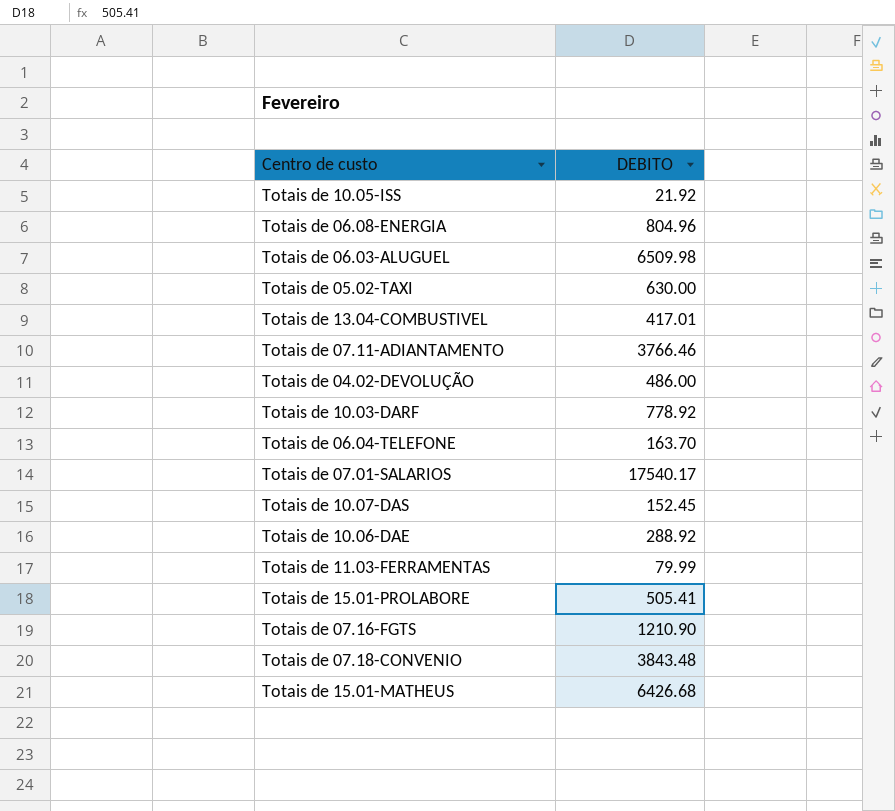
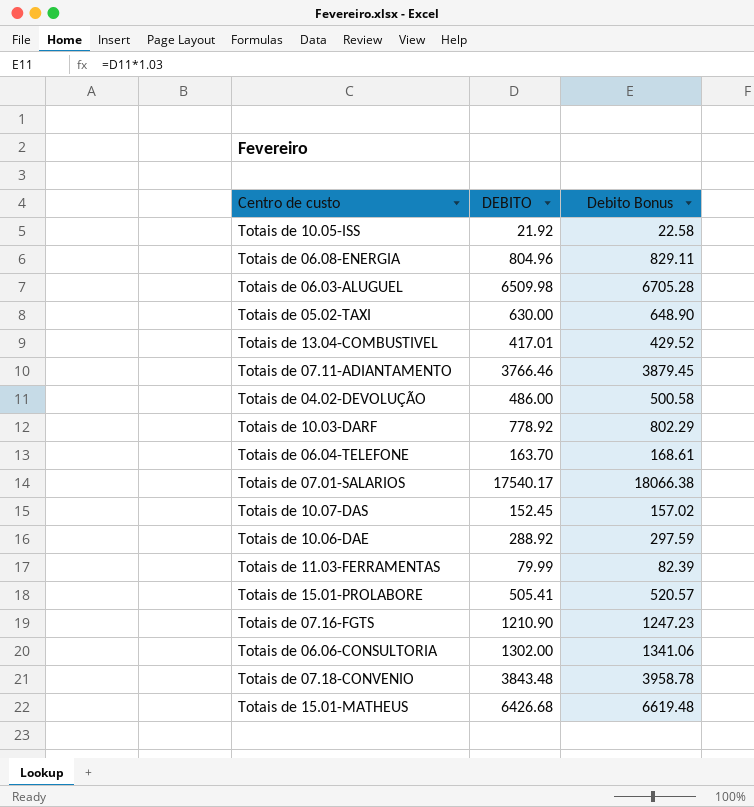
column Debito Bonus | formula: none -> [DEBITO] * 1.03
row Totais de 06.06-CONSULTORIA: none -> 1302.00 | 1341.06

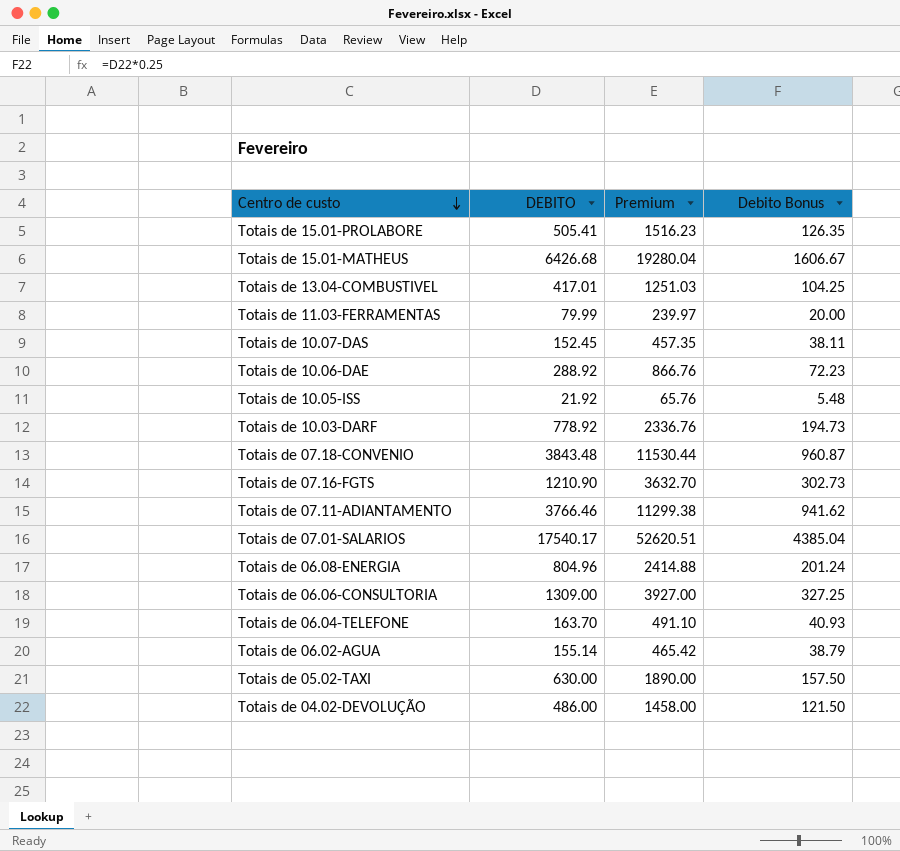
row order: none -> Centro de custo descending
column Premium | formula: none -> [DEBITO] * 3
column Debito Bonus | formula: [DEBITO] * 1.03 -> [DEBITO] * 0.25
row Totais de 06.03-ALUGUEL: 6509.98 | 6705.28 -> none
Totais de 06.06-CONSULTORIA | DEBITO: 1302.00 -> 1309.00
row Totais de 06.02-AGUA: none -> 155.14 | 465.42 | 38.79

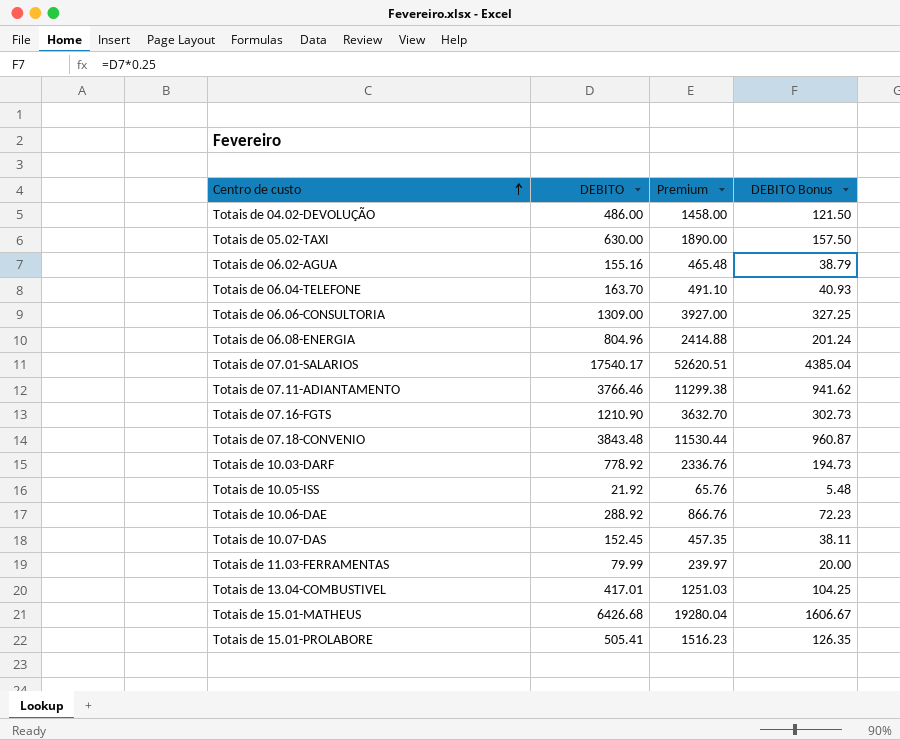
row order: Centro de custo descending -> Centro de custo ascending
column name: Debito Bonus -> DEBITO Bonus
Totais de 06.02-AGUA | DEBITO: 155.14 -> 155.16
Totais de 06.02-AGUA | Premium: 465.42 -> 465.48

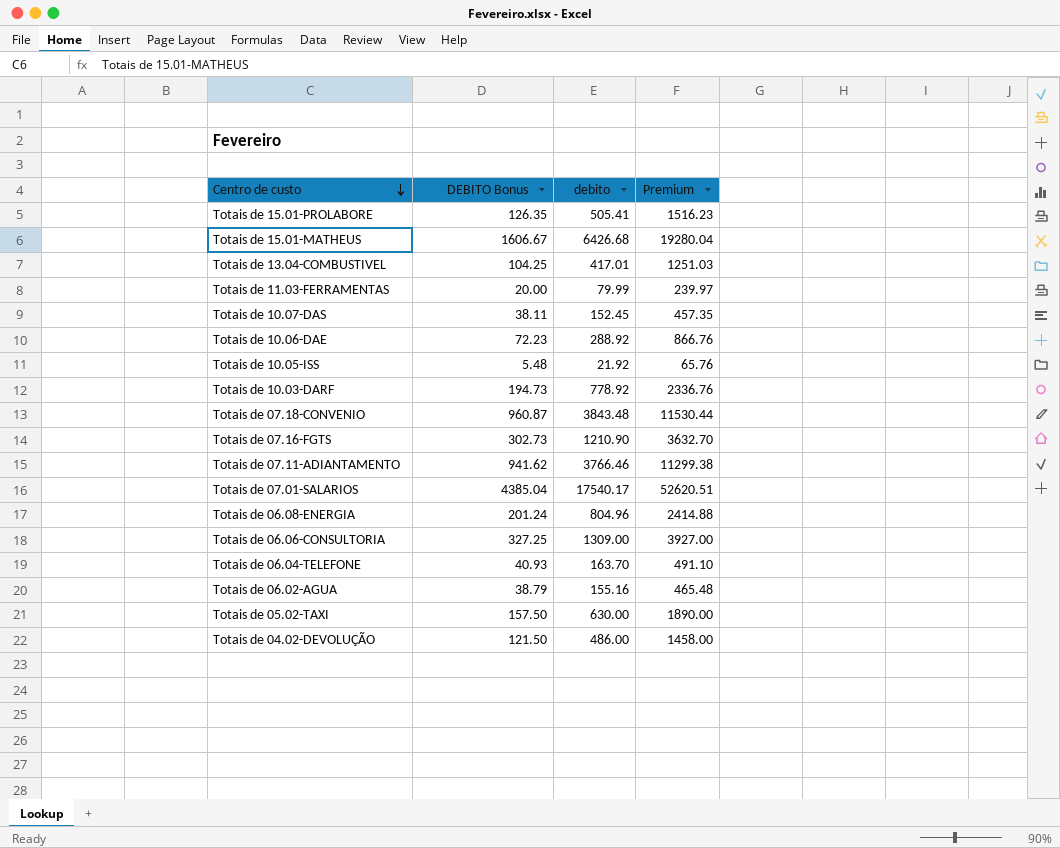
row order: Centro de custo ascending -> Centro de custo descending
column DEBITO Bonus | position: 4 -> 2
column name: DEBITO -> debito

